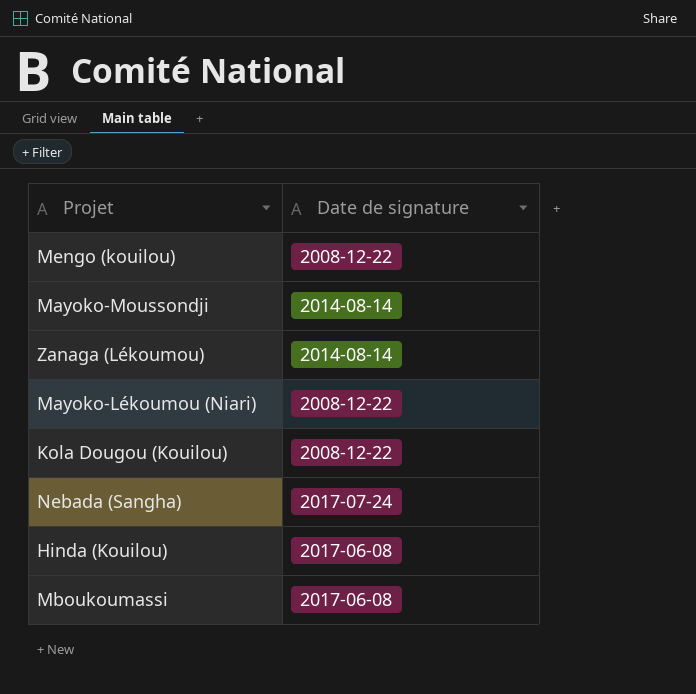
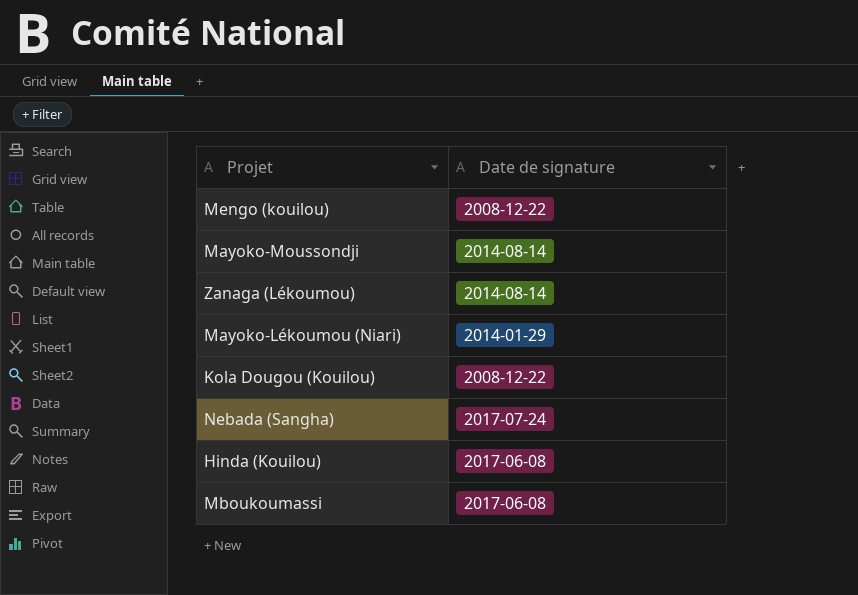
Mayoko-Lékoumou (Niari) | Date de signature: 2008-12-22 -> 2014-01-29

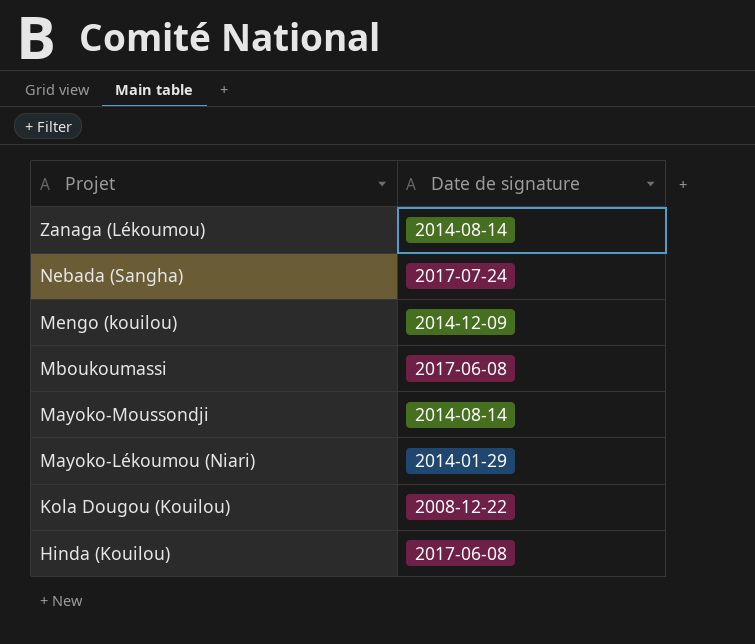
row order: none -> Projet descending
Mengo (kouilou) | Date de signature: 2008-12-22 -> 2014-12-09

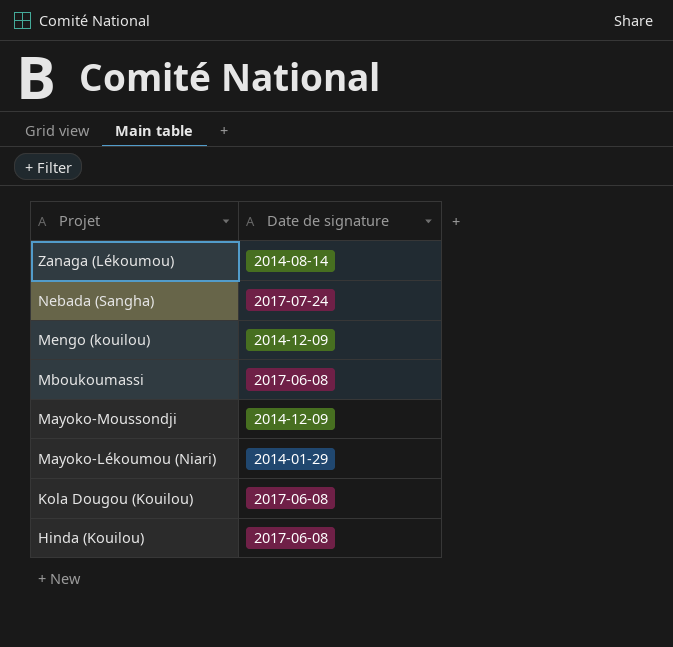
Mayoko-Moussondji | Date de signature: 2014-08-14 -> 2014-12-09
Kola Dougou (Kouilou) | Date de signature: 2008-12-22 -> 2017-06-08

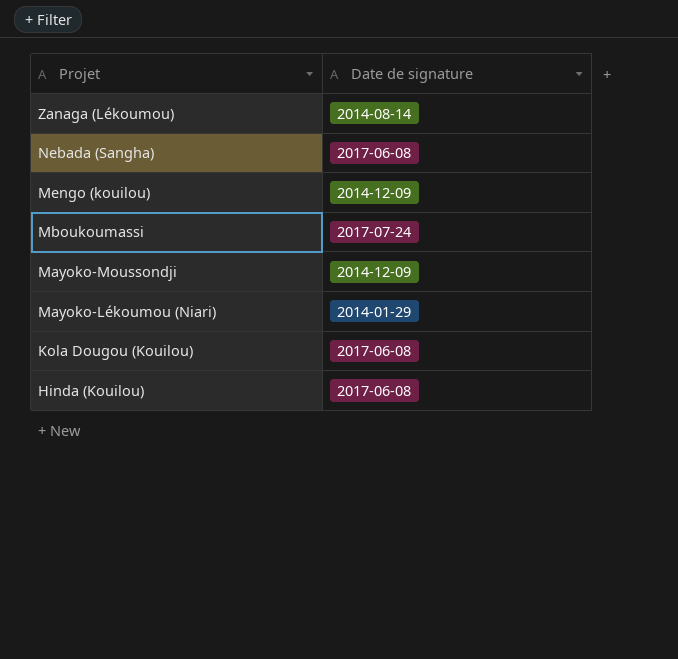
Nebada (Sangha) | Date de signature: 2017-07-24 -> 2017-06-08
Mboukoumassi | Date de signature: 2017-06-08 -> 2017-07-24

